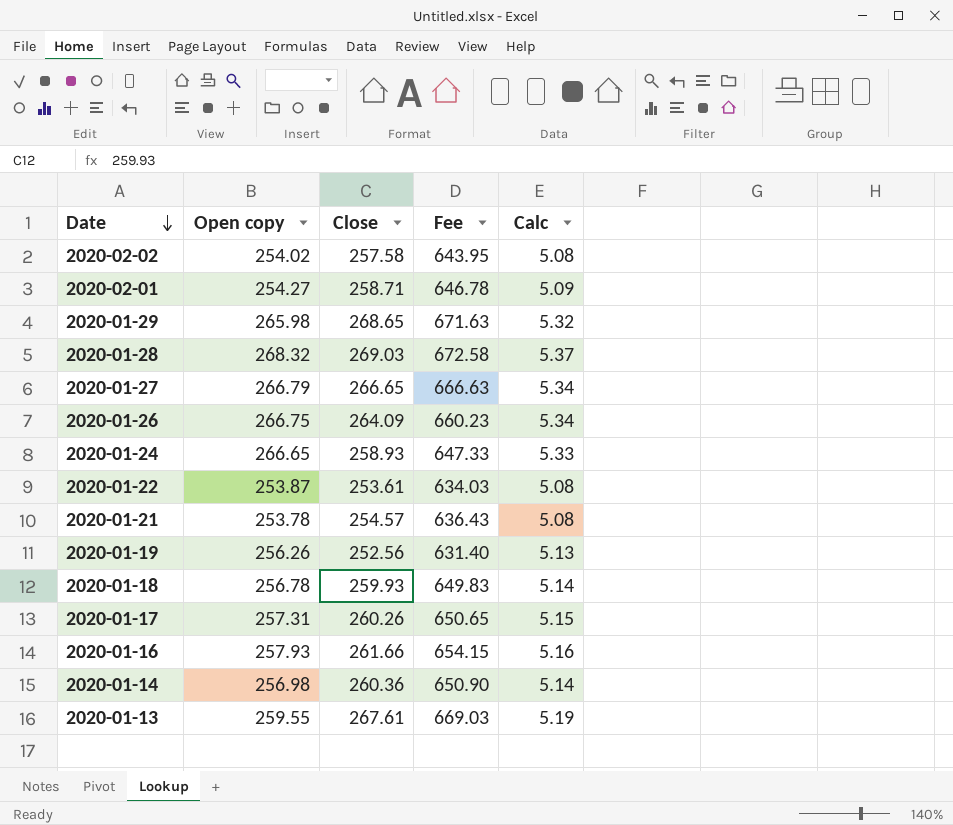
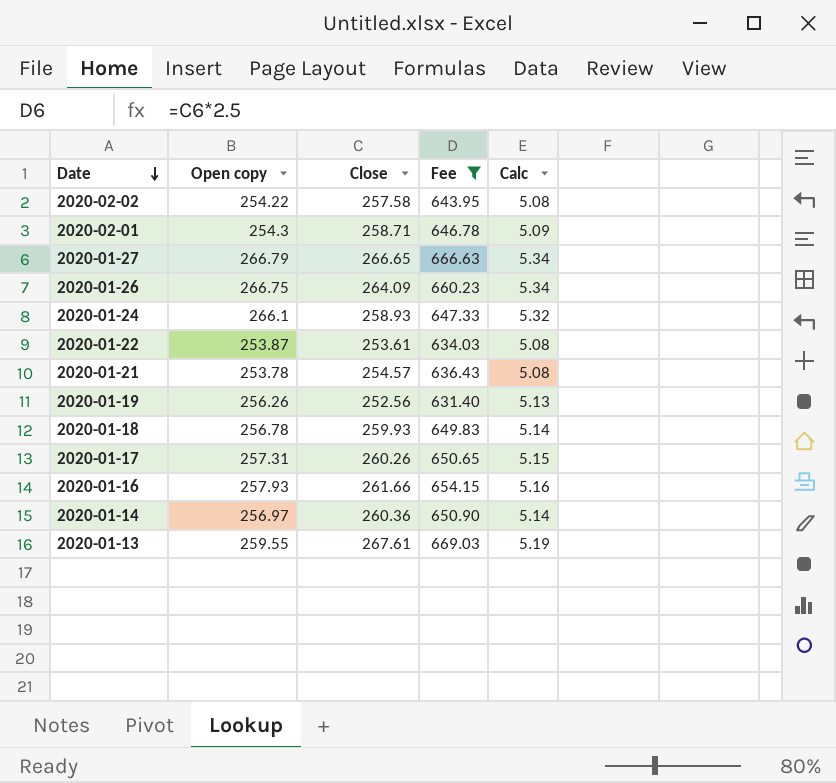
filter: none -> Fee <= 669.03
2020-02-02 | Open copy: 254.02 -> 254.22
2020-02-01 | Open copy: 254.27 -> 254.3
2020-01-24 | Open copy: 266.65 -> 266.1
2020-01-24 | Calc: 5.33 -> 5.32
2020-01-14 | Open copy: 256.98 -> 256.97

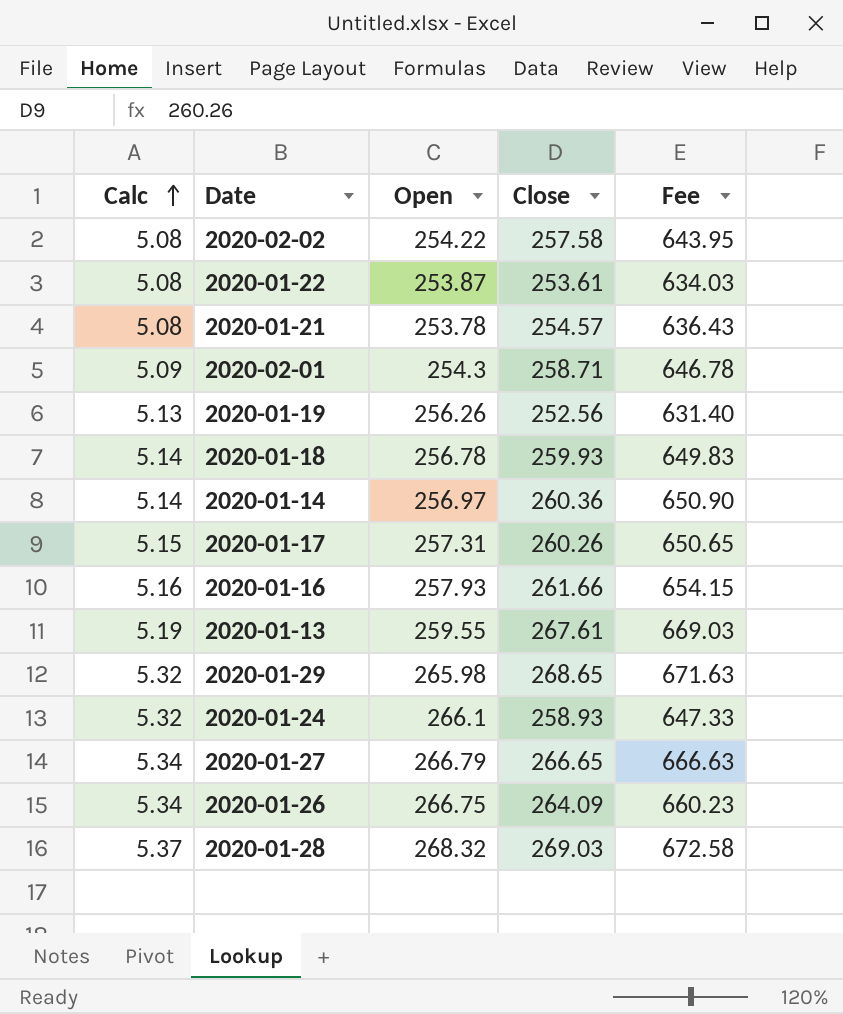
filter: Fee <= 669.03 -> none
row order: Date descending -> Calc ascending
column Calc | position: 5 -> 1
column name: Open copy -> Open

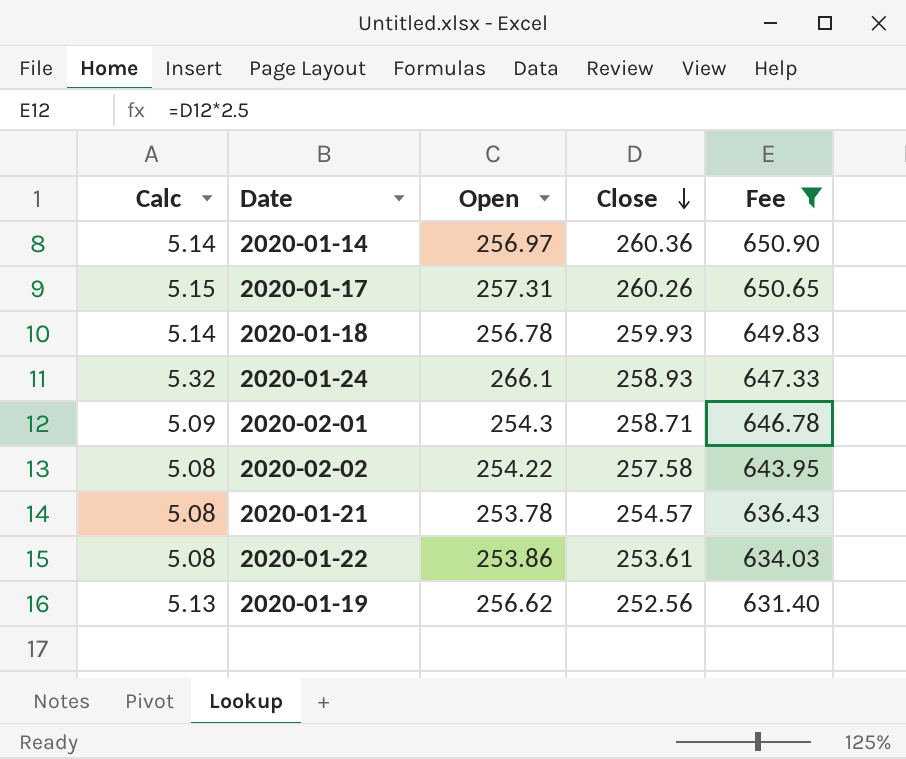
filter: none -> Fee <= 650.90
row order: Calc ascending -> Close descending
2020-01-22 | Open: 253.87 -> 253.86
2020-01-19 | Open: 256.26 -> 256.62

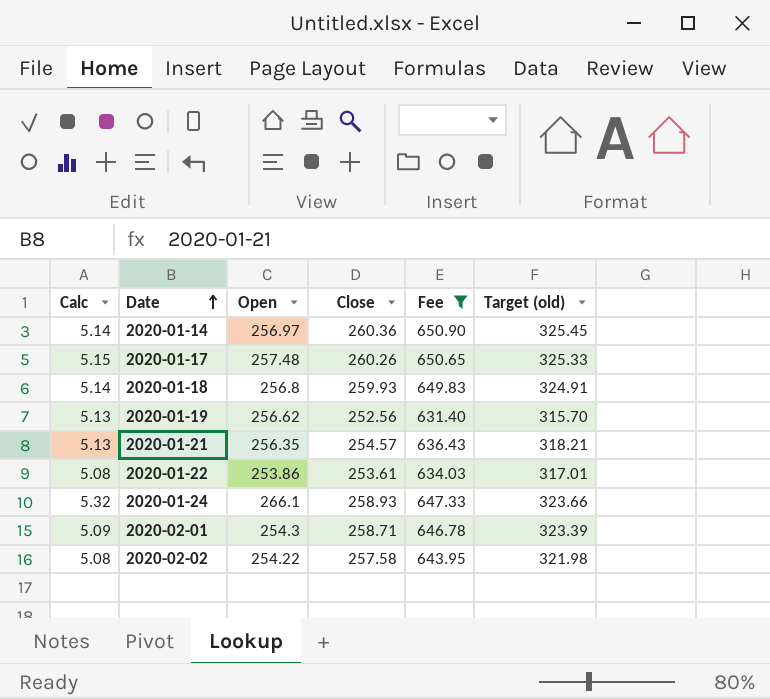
row order: Close descending -> Date ascending
column Target (old) | formula: none -> [Close] * 1.25
2020-01-17 | Open: 257.31 -> 257.48
2020-01-18 | Open: 256.78 -> 256.8
2020-01-21 | Calc: 5.08 -> 5.13
2020-01-21 | Open: 253.78 -> 256.35

